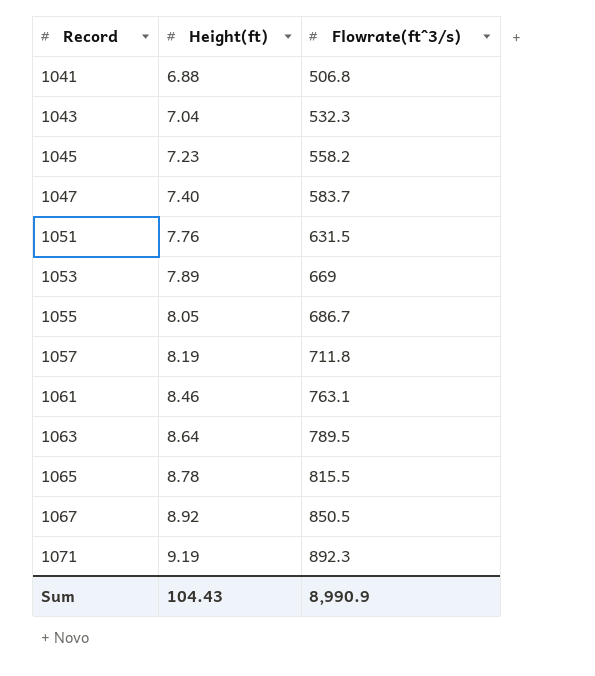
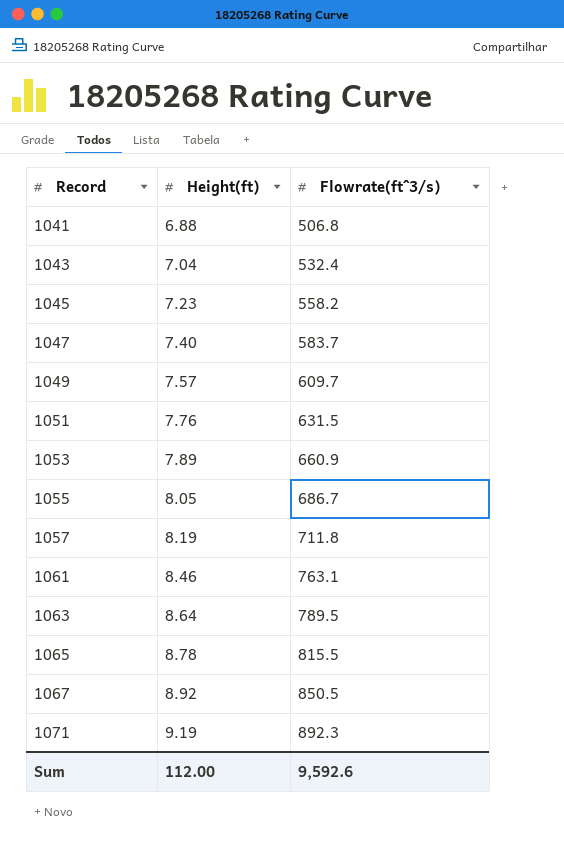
1043 | Flowrate(ft^3/s): 532.3 -> 532.4
row 1049: none -> 7.57 | 609.7
1053 | Flowrate(ft^3/s): 669 -> 660.9
Sum | Height(ft): 104.43 -> 112.00
Sum | Flowrate(ft^3/s): 8,990.9 -> 9,592.6

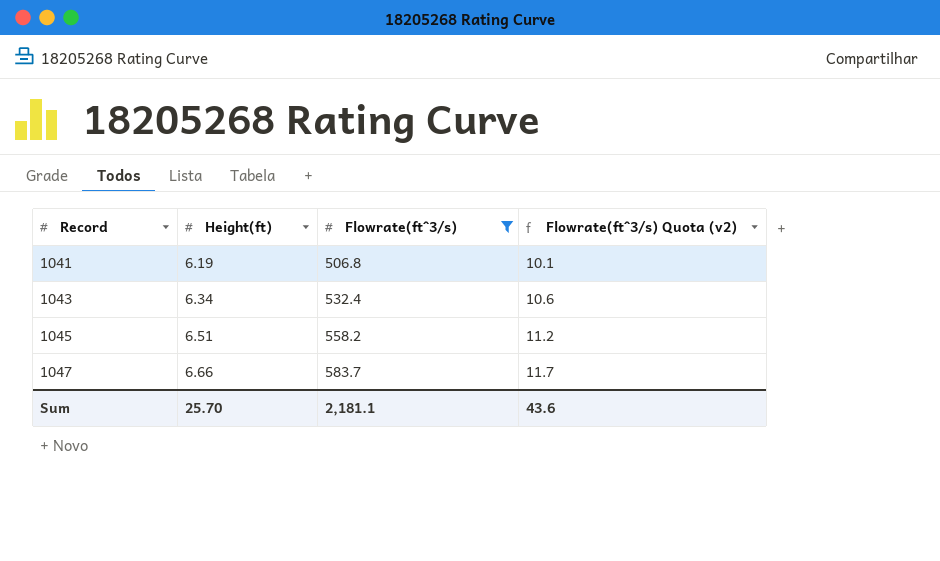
filter: none -> Flowrate(ft^3/s) <= 583.7
column Flowrate(ft^3/s) Quota (v2) | formula: none -> [Flowrate(ft^3/s)] * 0.02
1041 | Height(ft): 6.88 -> 6.19
1043 | Height(ft): 7.04 -> 6.34
1045 | Height(ft): 7.23 -> 6.51
1047 | Height(ft): 7.40 -> 6.66
Sum | Height(ft): 112.00 -> 25.70
Sum | Flowrate(ft^3/s): 9,592.6 -> 2,181.1

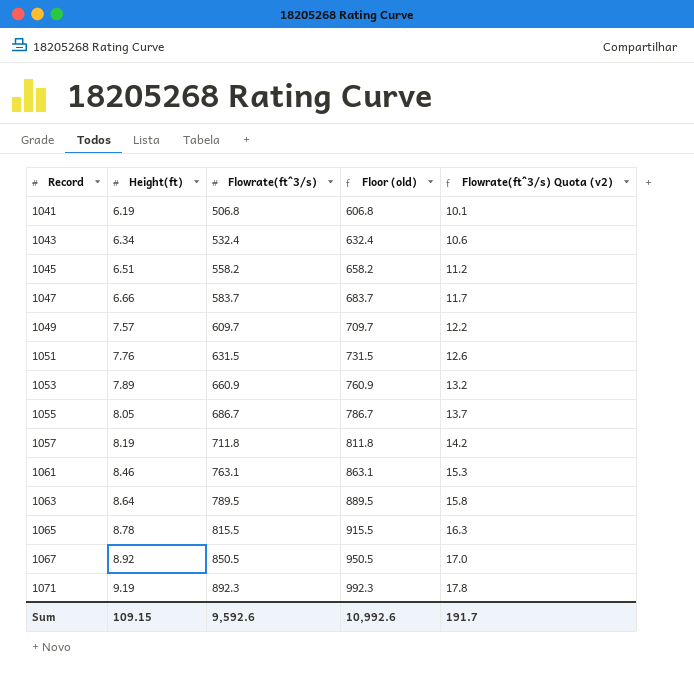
filter: Flowrate(ft^3/s) <= 583.7 -> none
column Floor (old) | formula: none -> [Flowrate(ft^3/s)] + 100
Sum | Height(ft): 25.70 -> 109.15
Sum | Flowrate(ft^3/s): 2,181.1 -> 9,592.6
Sum | Flowrate(ft^3/s) Quota (v2): 43.6 -> 191.7

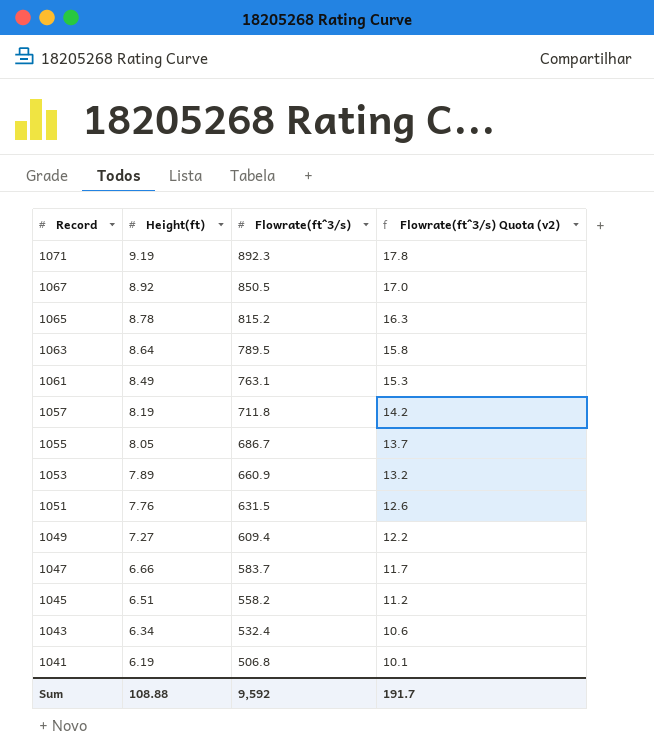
row order: Record ascending -> Record descending
column Floor (old) | formula: [Flowrate(ft^3/s)] + 100 -> none
1065 | Flowrate(ft^3/s): 815.5 -> 815.2
1061 | Height(ft): 8.46 -> 8.49
1049 | Height(ft): 7.57 -> 7.27
1049 | Flowrate(ft^3/s): 609.7 -> 609.4
Sum | Height(ft): 109.15 -> 108.88
Sum | Flowrate(ft^3/s): 9,592.6 -> 9,592

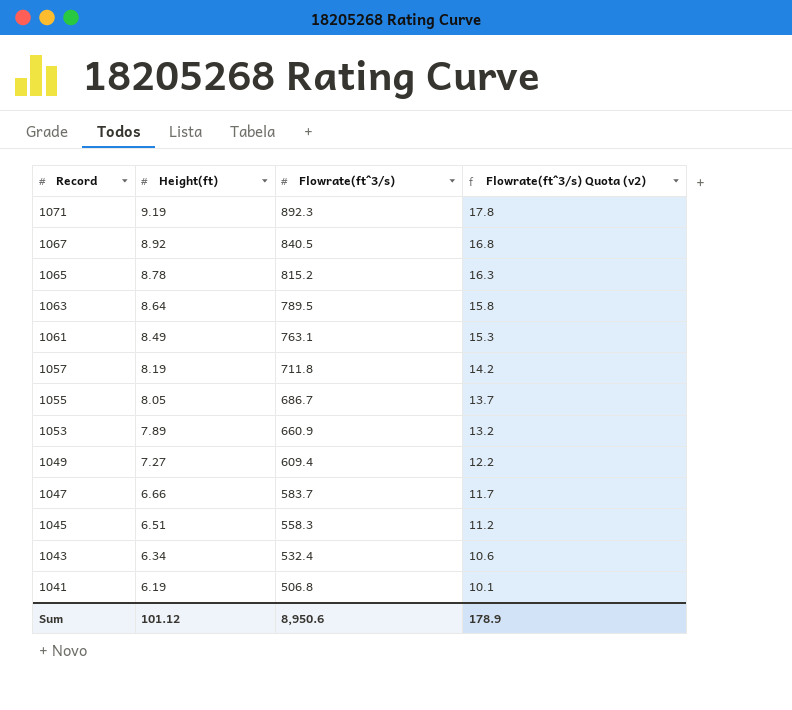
row 1051: 7.76 | 631.5 | 12.6 -> none
1067 | Flowrate(ft^3/s): 850.5 -> 840.5
1067 | Flowrate(ft^3/s) Quota (v2): 17.0 -> 16.8
1045 | Flowrate(ft^3/s): 558.2 -> 558.3
Sum | Height(ft): 108.88 -> 101.12
Sum | Flowrate(ft^3/s): 9,592 -> 8,950.6
Sum | Flowrate(ft^3/s) Quota (v2): 191.7 -> 178.9

